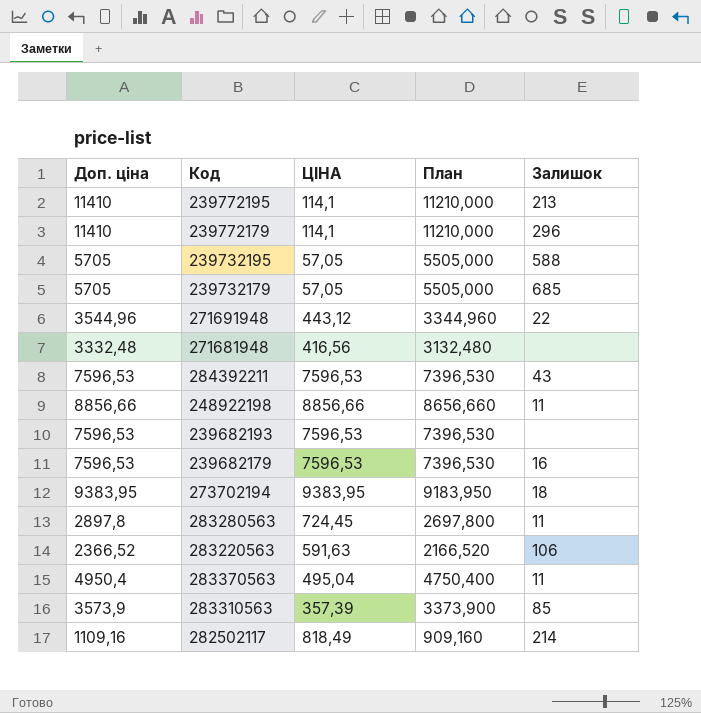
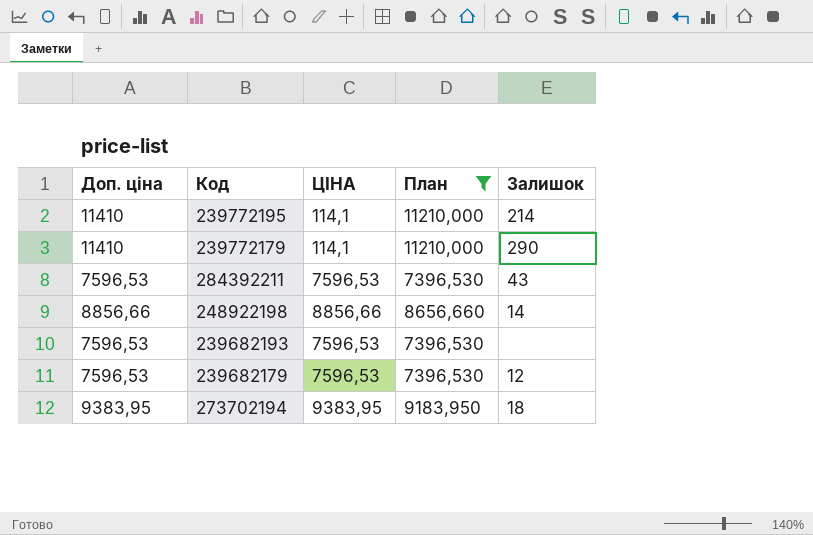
filter: none -> План >= 7396,530
239772195 | Залишок: 213 -> 214
239772179 | Залишок: 296 -> 290
248922198 | Залишок: 11 -> 14
239682179 | Залишок: 16 -> 12

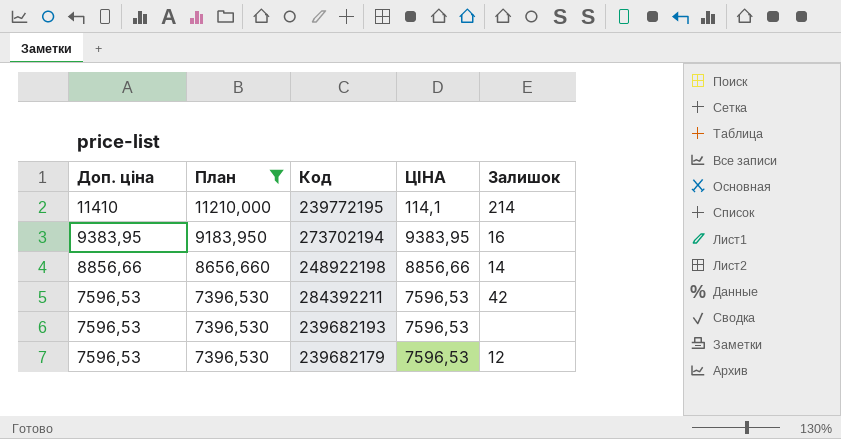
row order: none -> Доп. ціна descending
column План | position: 4 -> 2
row 239772179: 11410 | 114,1 | 11210,000 | 290 -> none
273702194 | Залишок: 18 -> 16
284392211 | Залишок: 43 -> 42

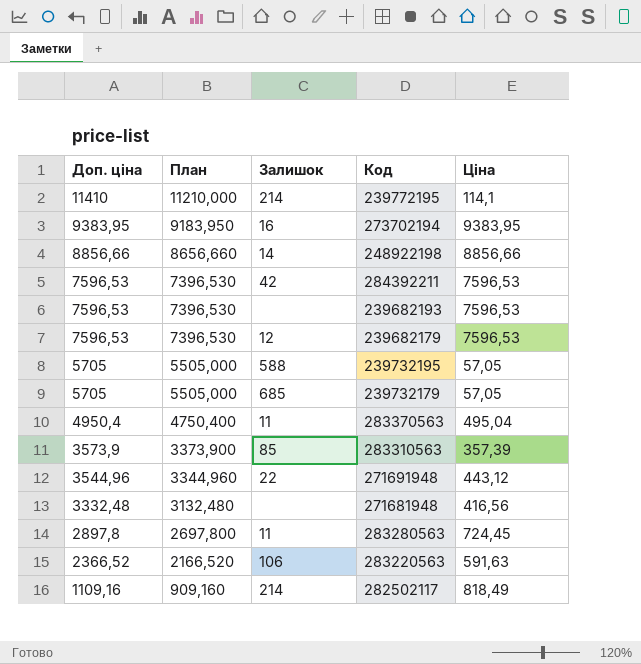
filter: План >= 7396,530 -> none
column Залишок | position: 5 -> 3
column name: ЦІНА -> Ціна

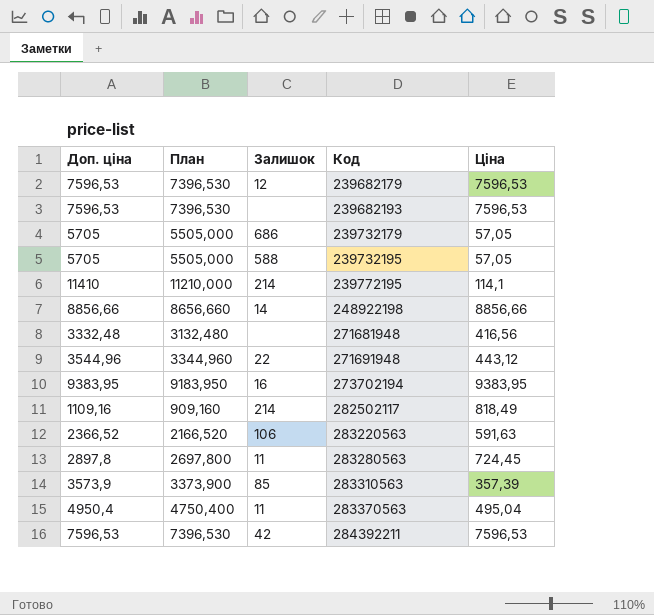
row order: Доп. ціна descending -> Код ascending
239732179 | Залишок: 685 -> 686

